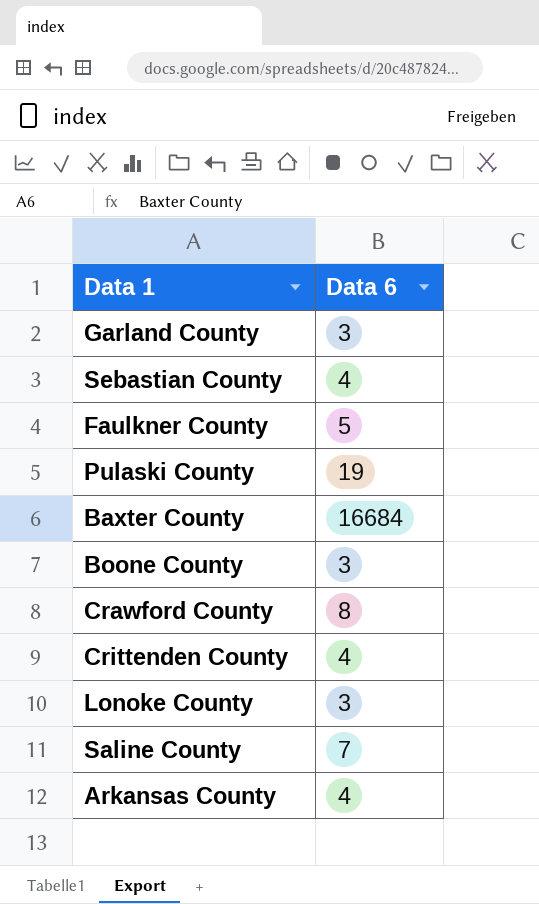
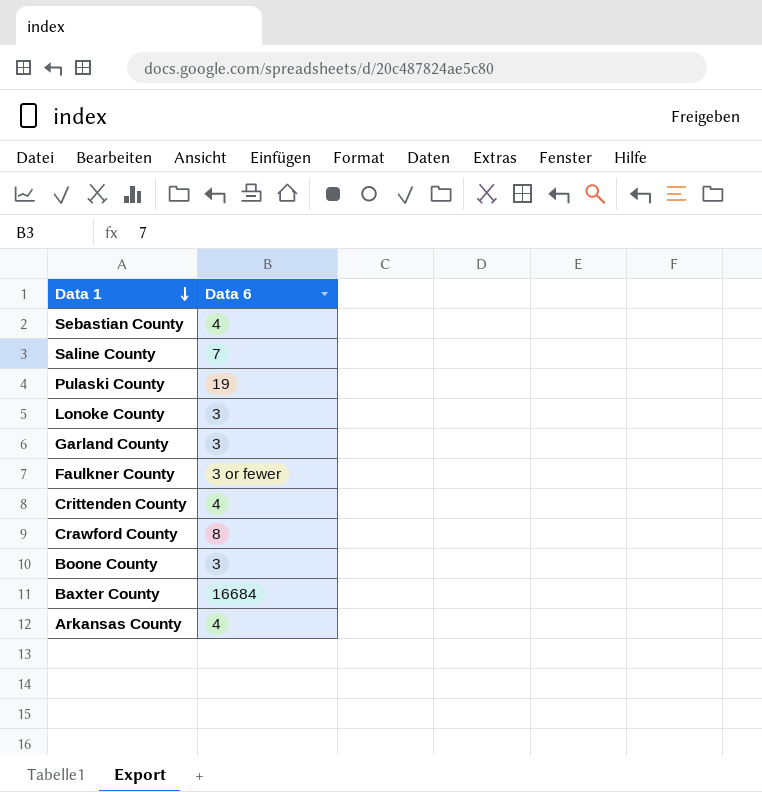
row order: none -> Data 1 descending
Faulkner County | Data 6: 5 -> 3 or fewer

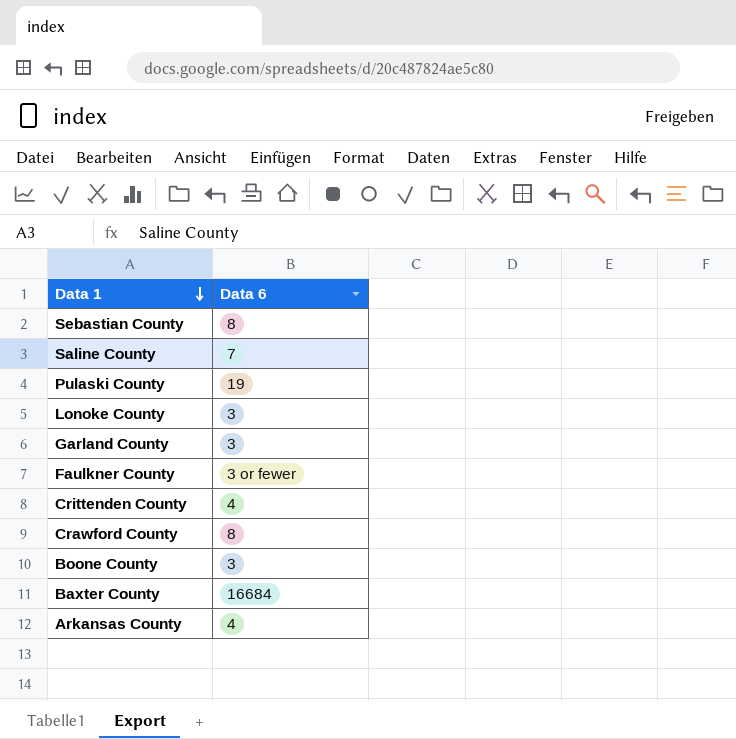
Sebastian County | Data 6: 4 -> 8

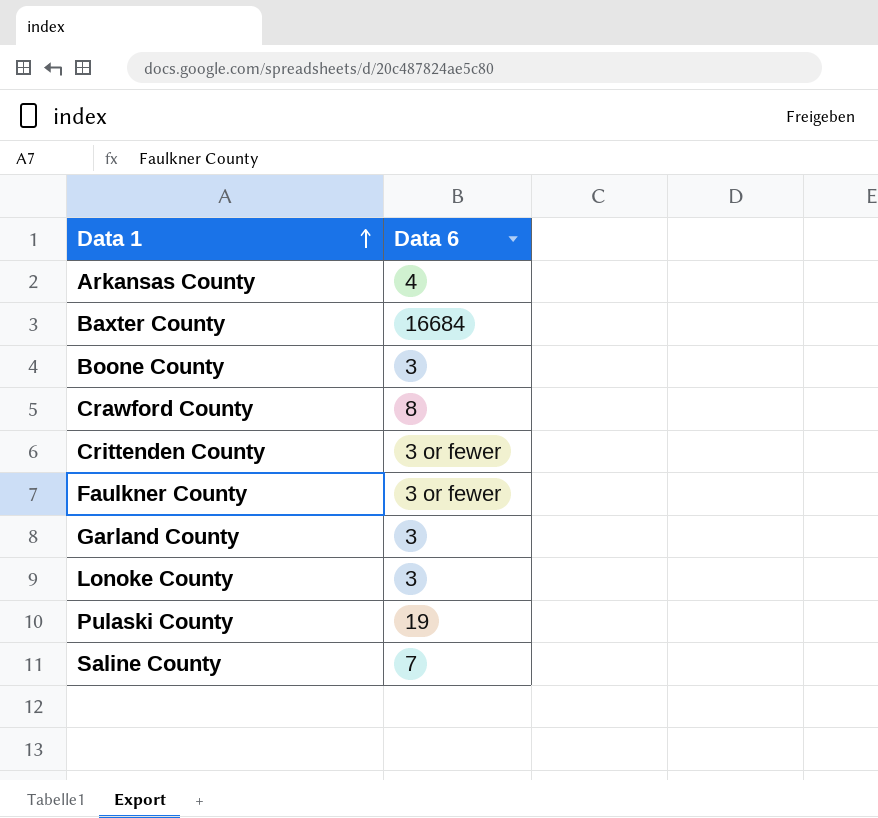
row order: Data 1 descending -> Data 1 ascending
row Sebastian County: 8 -> none
Crittenden County | Data 6: 4 -> 3 or fewer

